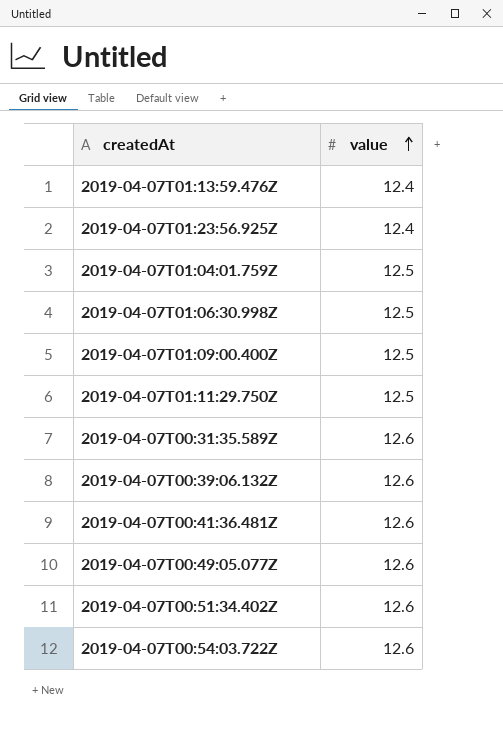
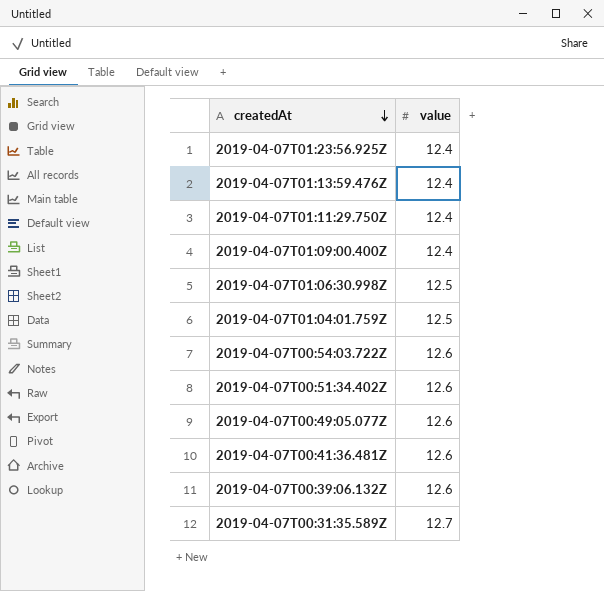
row order: value ascending -> createdAt descending
2019-04-07T01:11:29.750Z | value: 12.5 -> 12.4
2019-04-07T01:09:00.400Z | value: 12.5 -> 12.4
2019-04-07T00:31:35.589Z | value: 12.6 -> 12.7

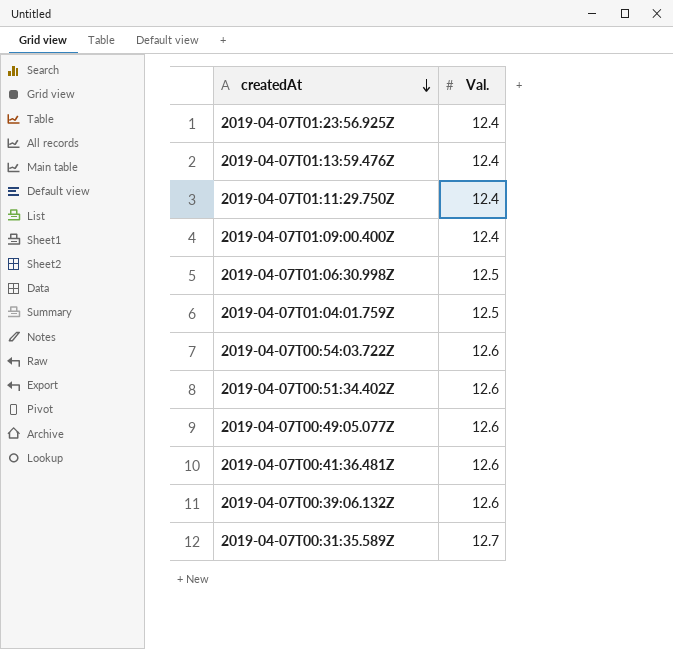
column name: value -> Val.

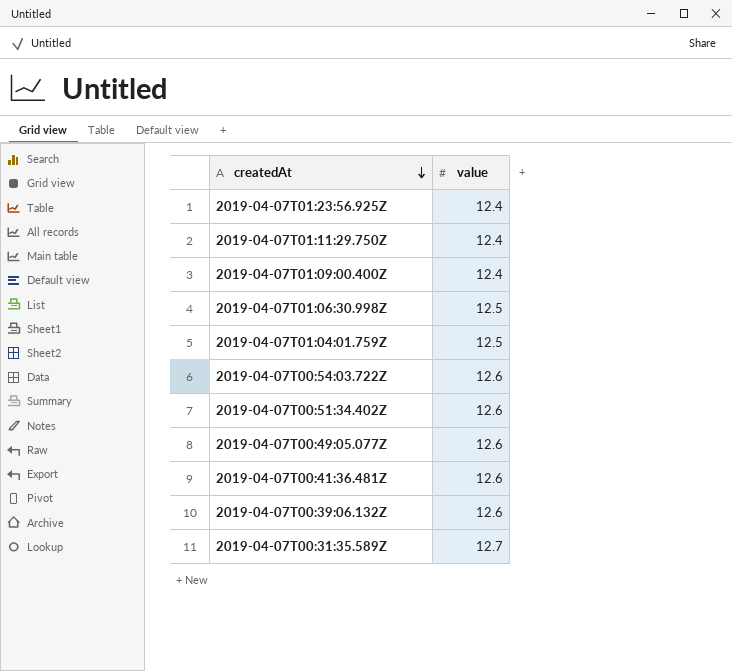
column name: Val. -> value
row 2019-04-07T01:13:59.476Z: 12.4 -> none

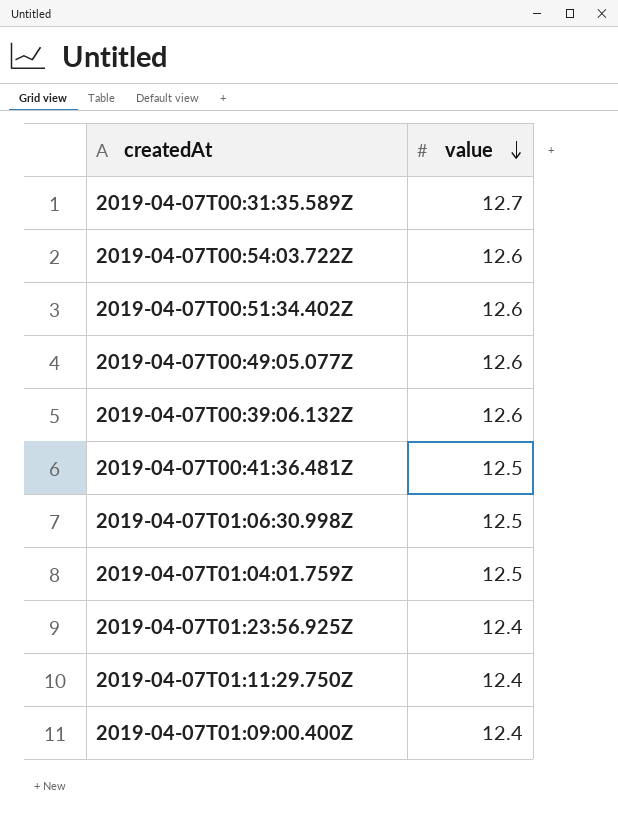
row order: createdAt descending -> value descending
2019-04-07T00:41:36.481Z | value: 12.6 -> 12.5

